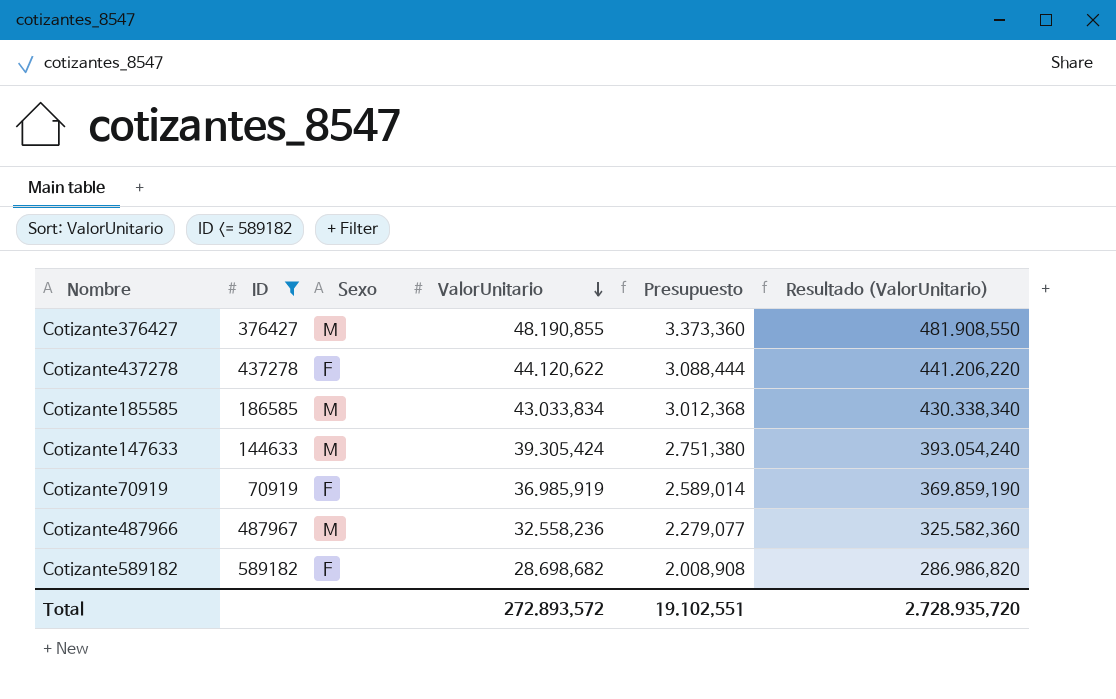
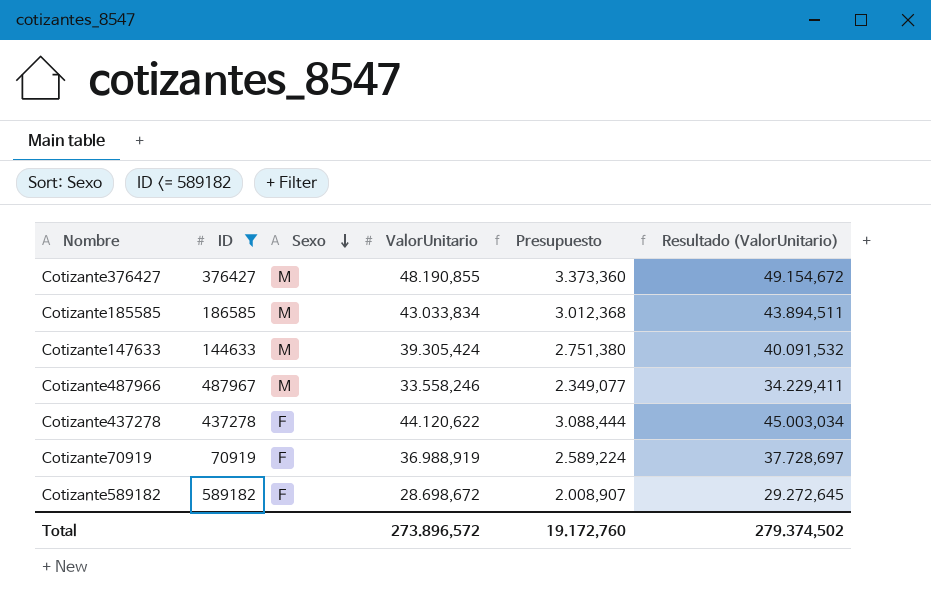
row order: ValorUnitario descending -> Sexo descending
column Resultado (ValorUnitario) | formula: [ValorUnitario] * 10 -> [ValorUnitario] * 1,02
Cotizante487966 | ValorUnitario: 32.558,236 -> 33.558,246
Cotizante487966 | Presupuesto: 2.279,077 -> 2.349,077
Cotizante70919 | ValorUnitario: 36.985,919 -> 36.988,919
Cotizante70919 | Presupuesto: 2.589,014 -> 2.589,224
Cotizante589182 | ValorUnitario: 28.698,682 -> 28.698,672
Cotizante589182 | Presupuesto: 2.008,908 -> 2.008,907
Total | ValorUnitario: 272.893,572 -> 273.896,572
Total | Presupuesto: 19.102,551 -> 19.172,760
Total | Resultado (ValorUnitario): 2.728.935,720 -> 279.374,502

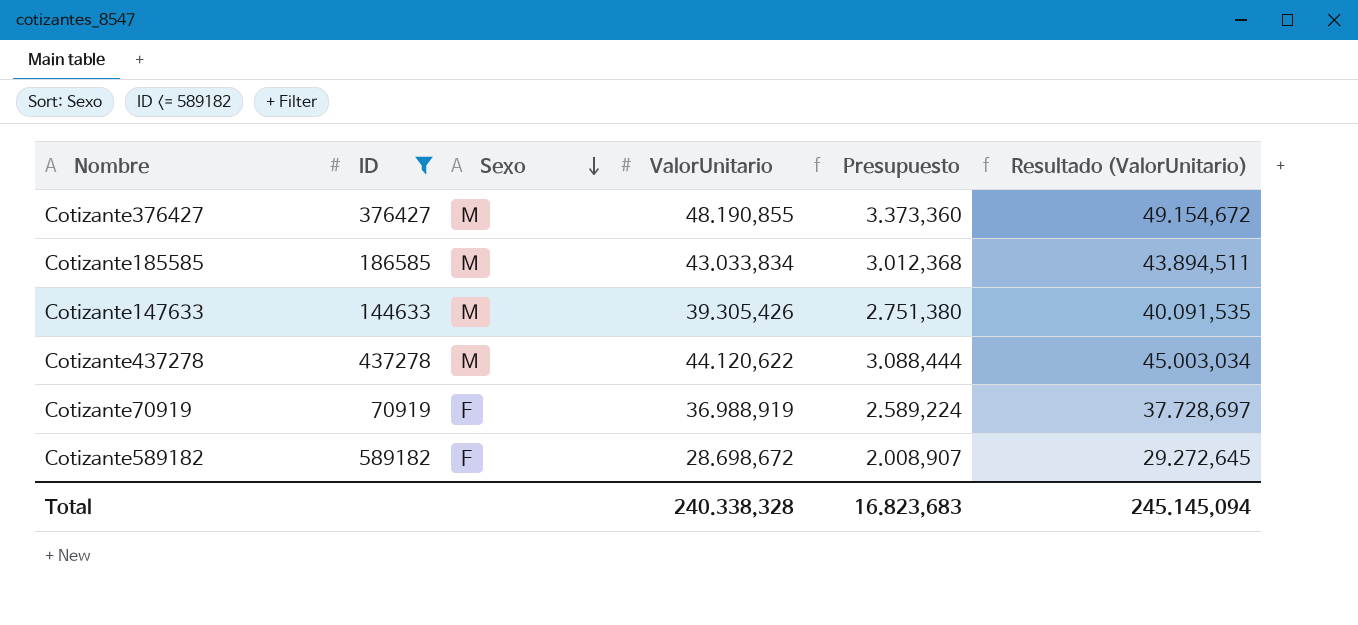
row Cotizante487966: 487967 | M | 33.558,246 | 2.349,077 | 34.229,411 -> none
Cotizante147633 | ValorUnitario: 39.305,424 -> 39.305,426
Cotizante147633 | Resultado (ValorUnitario): 40.091,532 -> 40.091,535
Cotizante437278 | Sexo: F -> M
Total | ValorUnitario: 273.896,572 -> 240.338,328
Total | Presupuesto: 19.172,760 -> 16.823,683
Total | Resultado (ValorUnitario): 279.374,502 -> 245.145,094

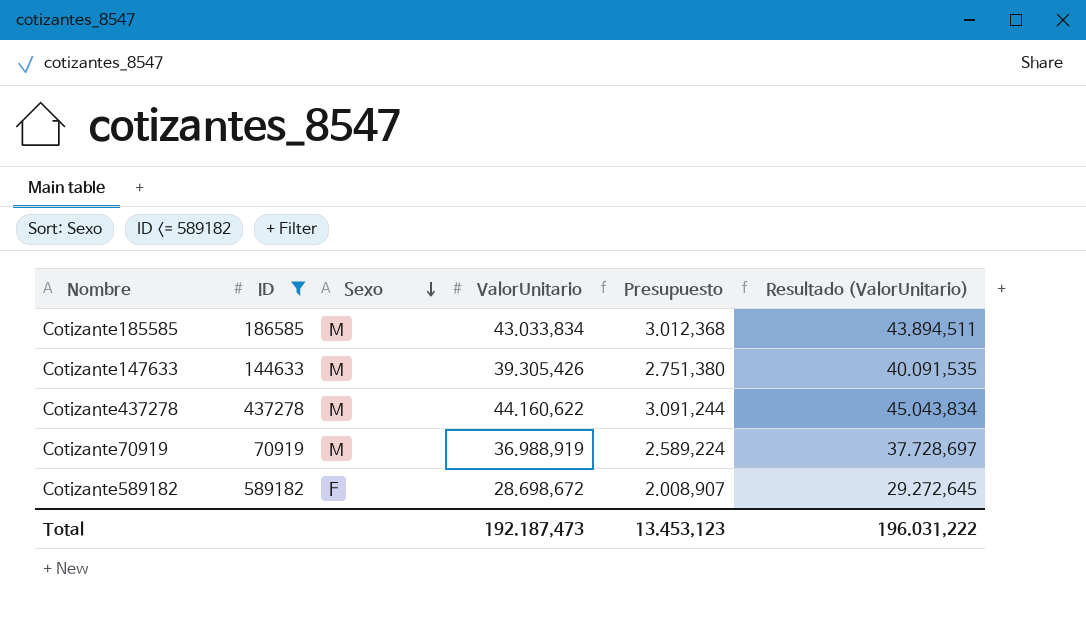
row Cotizante376427: 376427 | M | 48.190,855 | 3.373,360 | 49.154,672 -> none
Cotizante437278 | ValorUnitario: 44.120,622 -> 44.160,622
Cotizante437278 | Presupuesto: 3.088,444 -> 3.091,244
Cotizante437278 | Resultado (ValorUnitario): 45.003,034 -> 45.043,834
Cotizante70919 | Sexo: F -> M
Total | ValorUnitario: 240.338,328 -> 192.187,473
Total | Presupuesto: 16.823,683 -> 13.453,123
Total | Resultado (ValorUnitario): 245.145,094 -> 196.031,222

